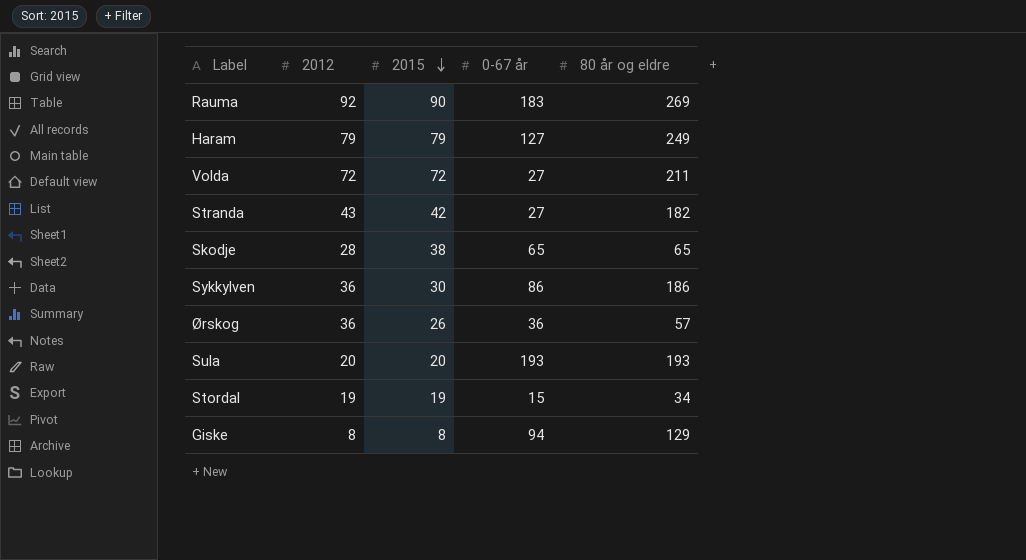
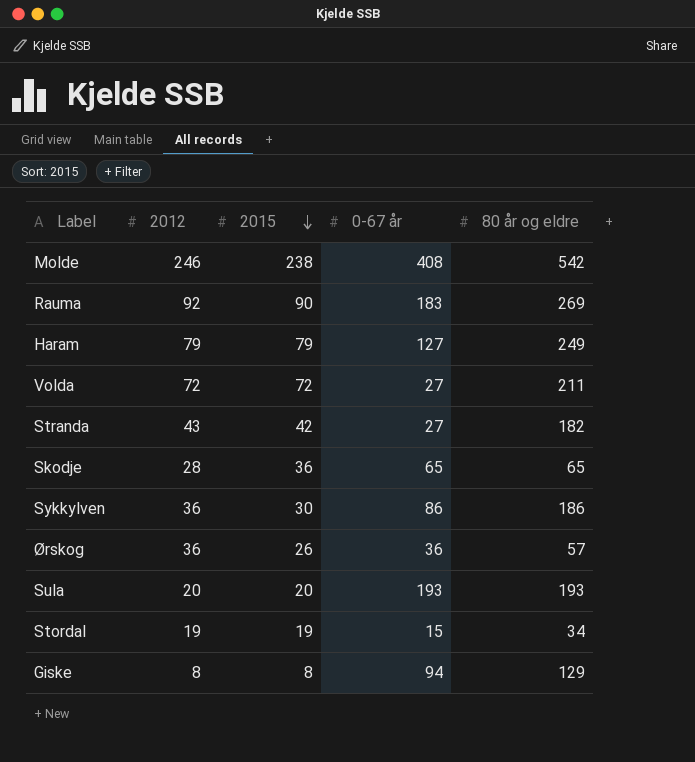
row Molde: none -> 246 | 238 | 408 | 542
Skodje | 2015: 38 -> 36

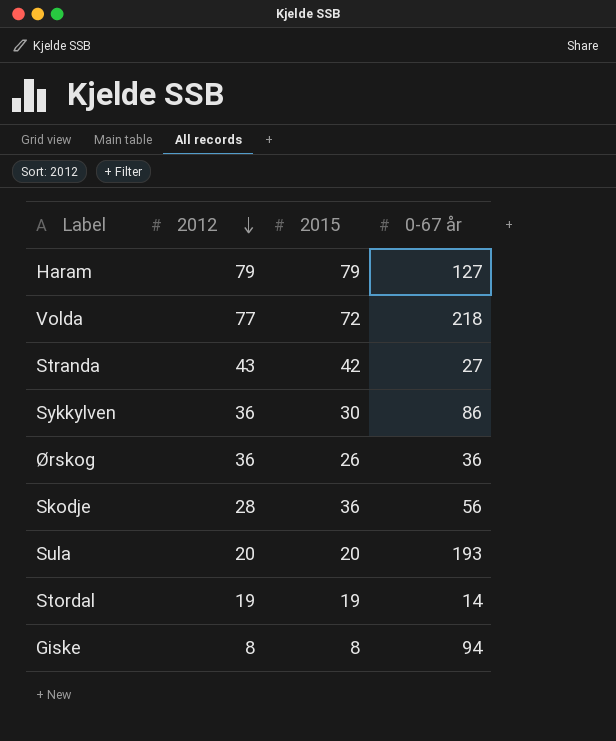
row order: 2015 descending -> 2012 descending
column 80 år og eldre | position: 5 -> none
row Molde: 246 | 238 | 408 | 542 -> none
row Rauma: 92 | 90 | 183 | 269 -> none
Volda | 2012: 72 -> 77
Volda | 0-67 år: 27 -> 218
Skodje | 0-67 år: 65 -> 56
Stordal | 0-67 år: 15 -> 14

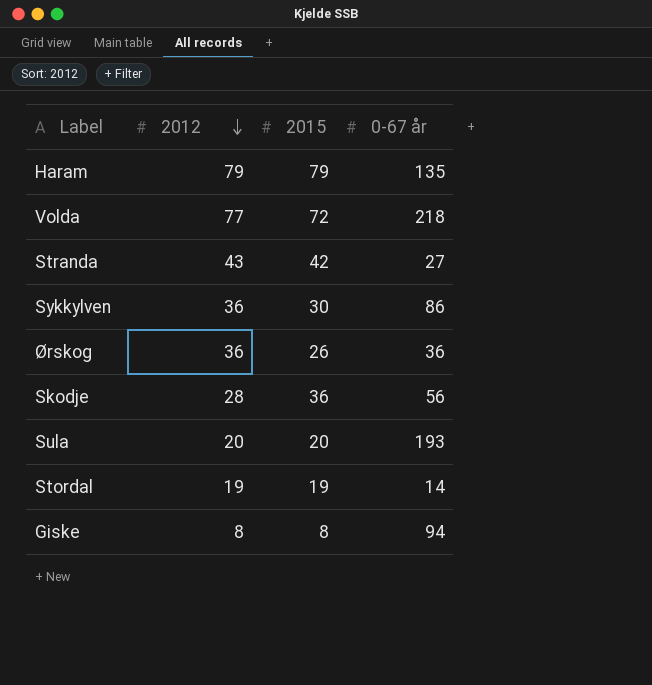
Haram | 0-67 år: 127 -> 135

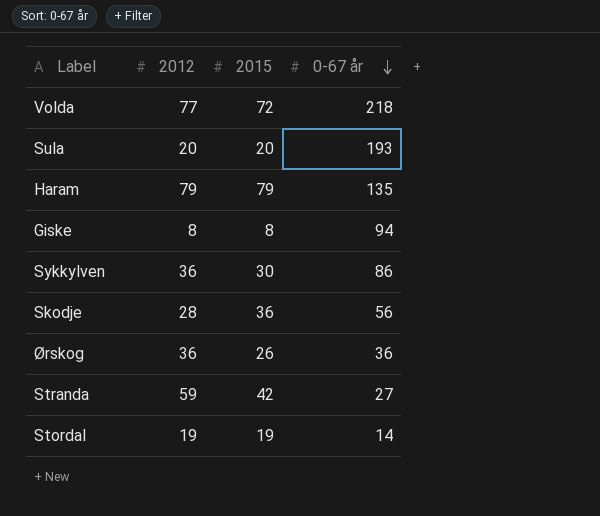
row order: 2012 descending -> 0-67 år descending
Stranda | 2012: 43 -> 59

